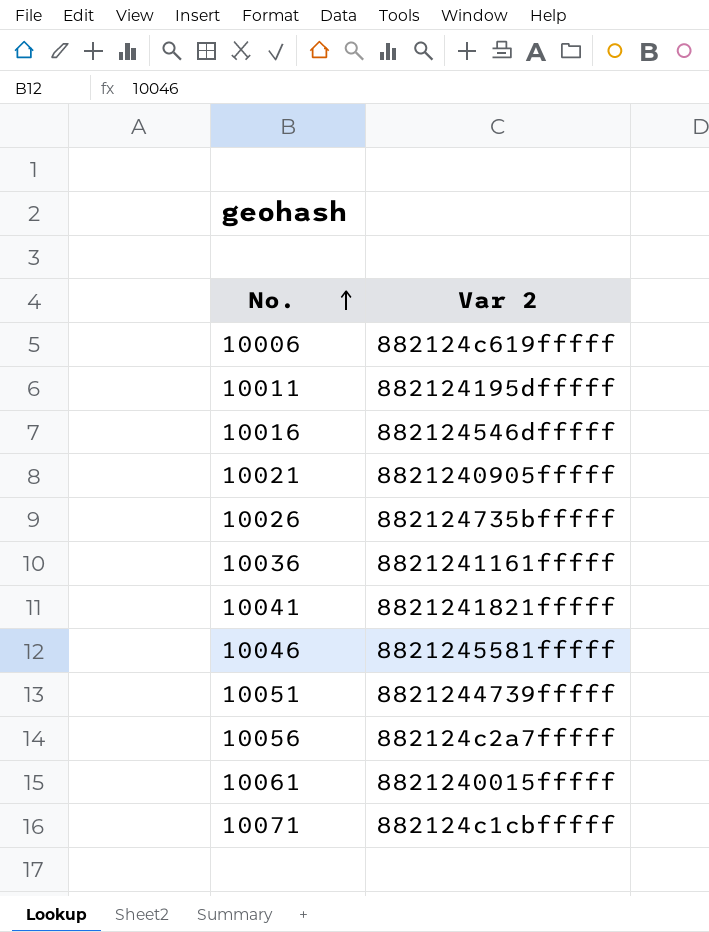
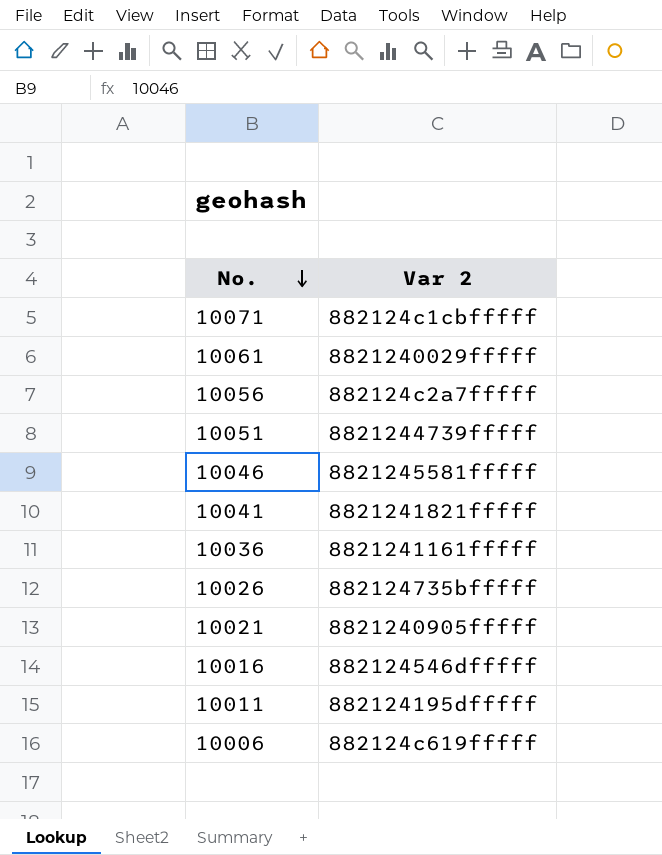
row order: No. ascending -> No. descending
10061 | Var 2: 8821240015fffff -> 8821240029fffff

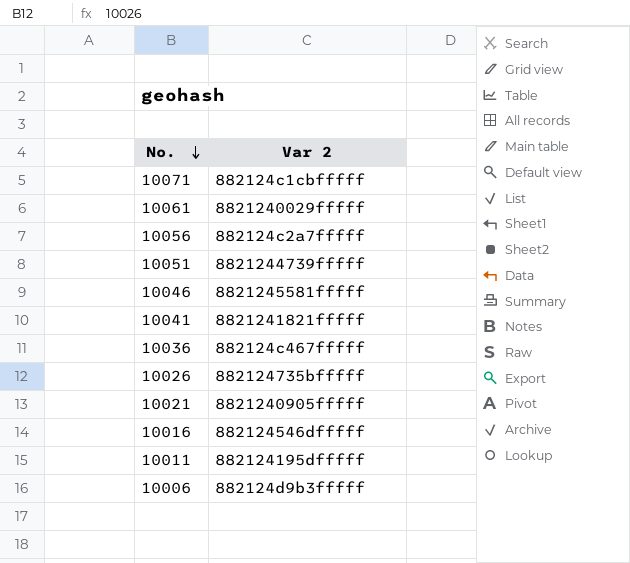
10036 | Var 2: 8821241161fffff -> 882124c467fffff
10006 | Var 2: 882124c619fffff -> 882124d9b3fffff

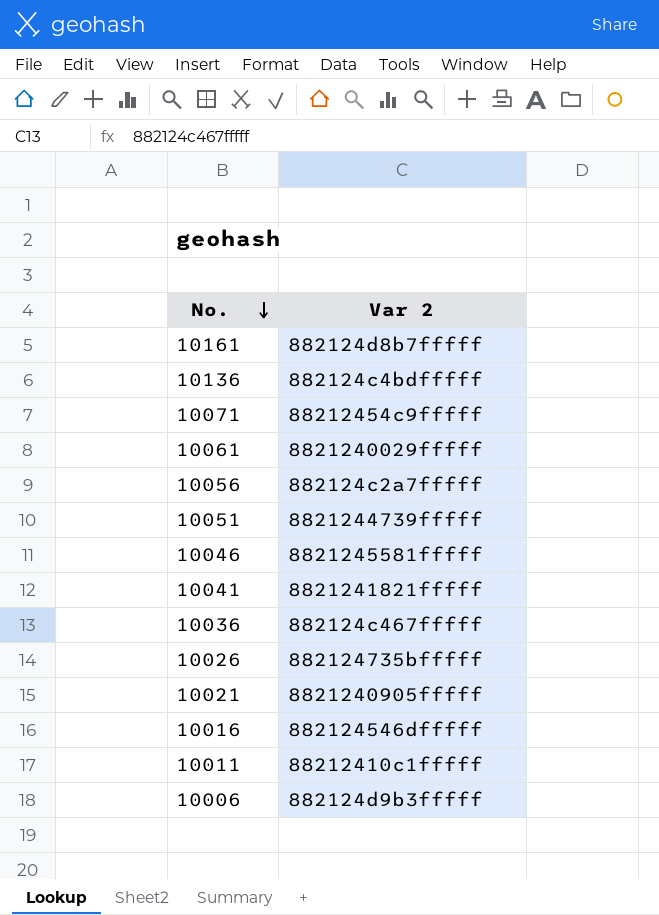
row 10161: none -> 882124d8b7fffff
row 10136: none -> 882124c4bdfffff
10071 | Var 2: 882124c1cbfffff -> 88212454c9fffff
10011 | Var 2: 882124195dfffff -> 88212410c1fffff

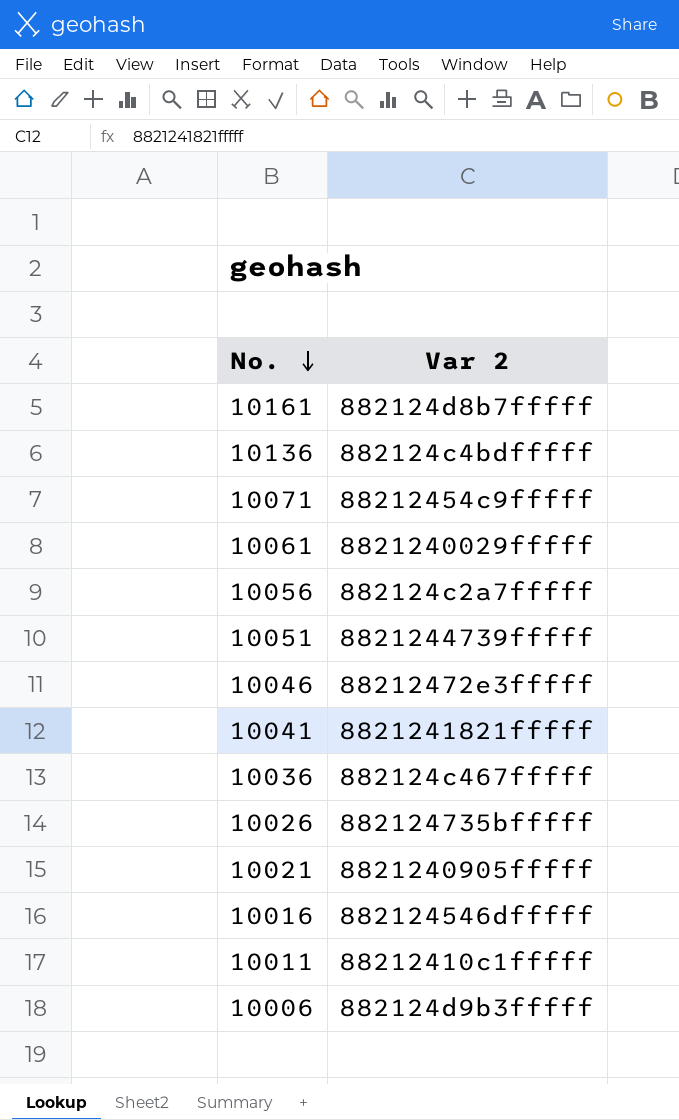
10046 | Var 2: 8821245581fffff -> 88212472e3fffff

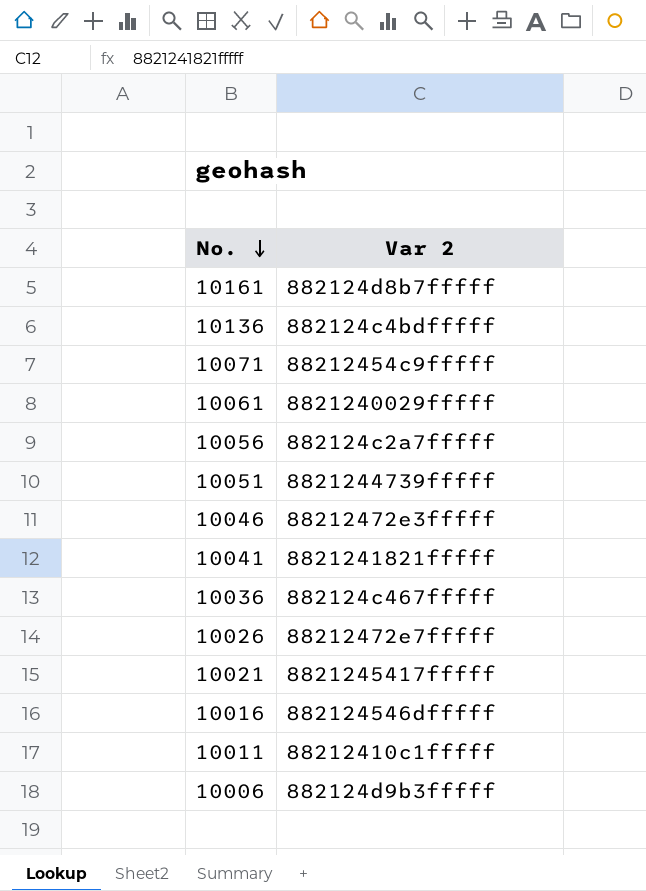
10026 | Var 2: 882124735bfffff -> 88212472e7fffff
10021 | Var 2: 8821240905fffff -> 8821245417fffff

